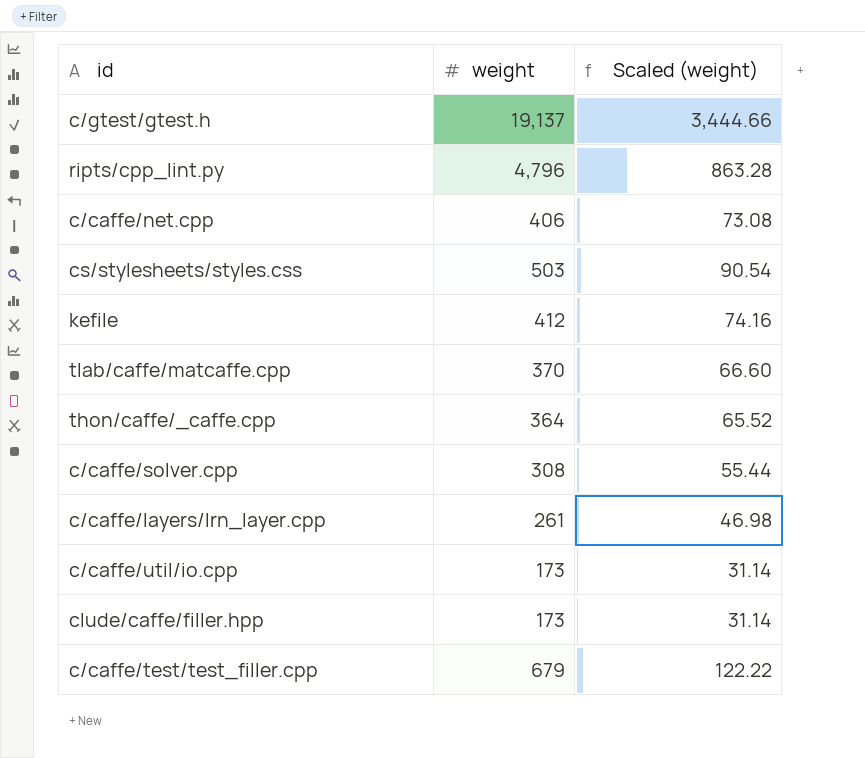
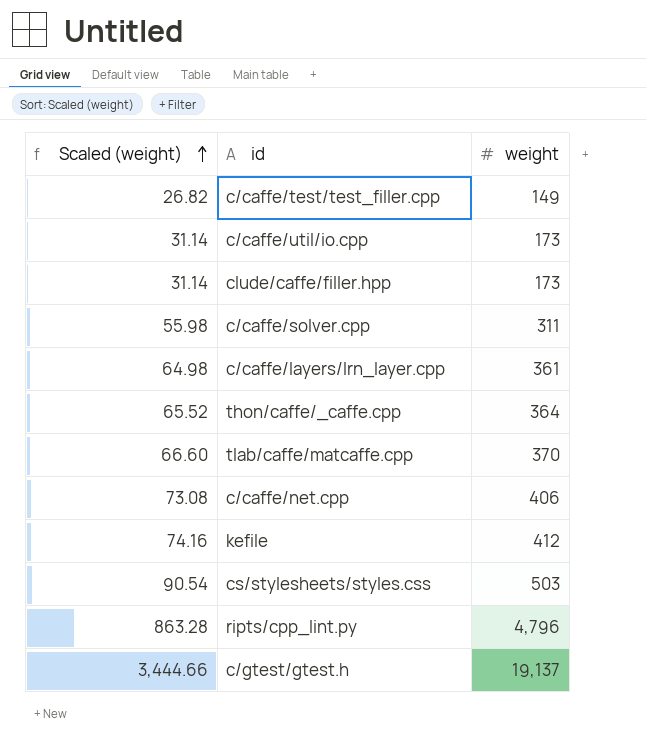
row order: none -> Scaled (weight) ascending
column Scaled (weight) | position: 3 -> 1
c/caffe/test/test_filler.cpp | Scaled (weight): 122.22 -> 26.82
c/caffe/test/test_filler.cpp | weight: 679 -> 149
c/caffe/solver.cpp | Scaled (weight): 55.44 -> 55.98
c/caffe/solver.cpp | weight: 308 -> 311
c/caffe/layers/lrn_layer.cpp | Scaled (weight): 46.98 -> 64.98
c/caffe/layers/lrn_layer.cpp | weight: 261 -> 361

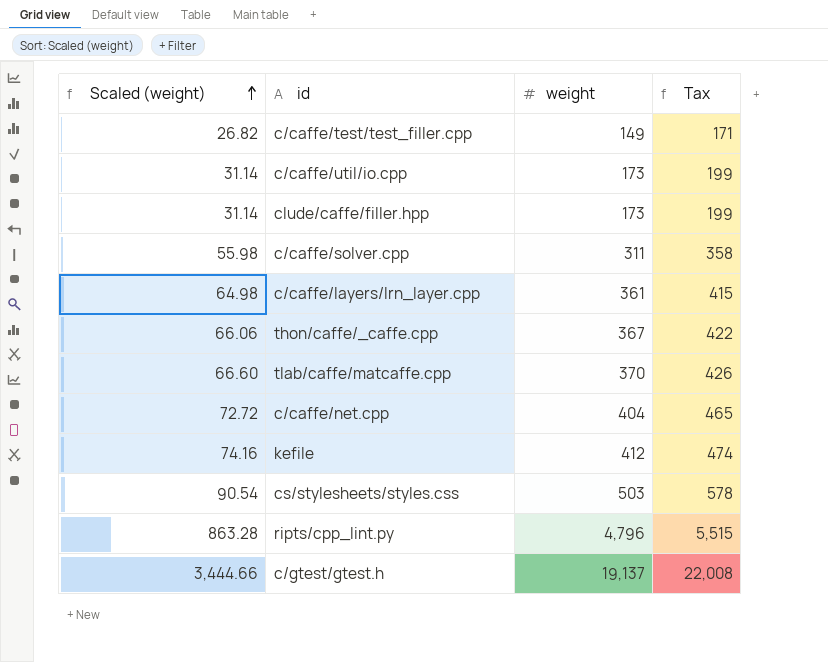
column Tax | formula: none -> [weight] * 1.15
thon/caffe/_caffe.cpp | Scaled (weight): 65.52 -> 66.06
thon/caffe/_caffe.cpp | weight: 364 -> 367
c/caffe/net.cpp | Scaled (weight): 73.08 -> 72.72
c/caffe/net.cpp | weight: 406 -> 404

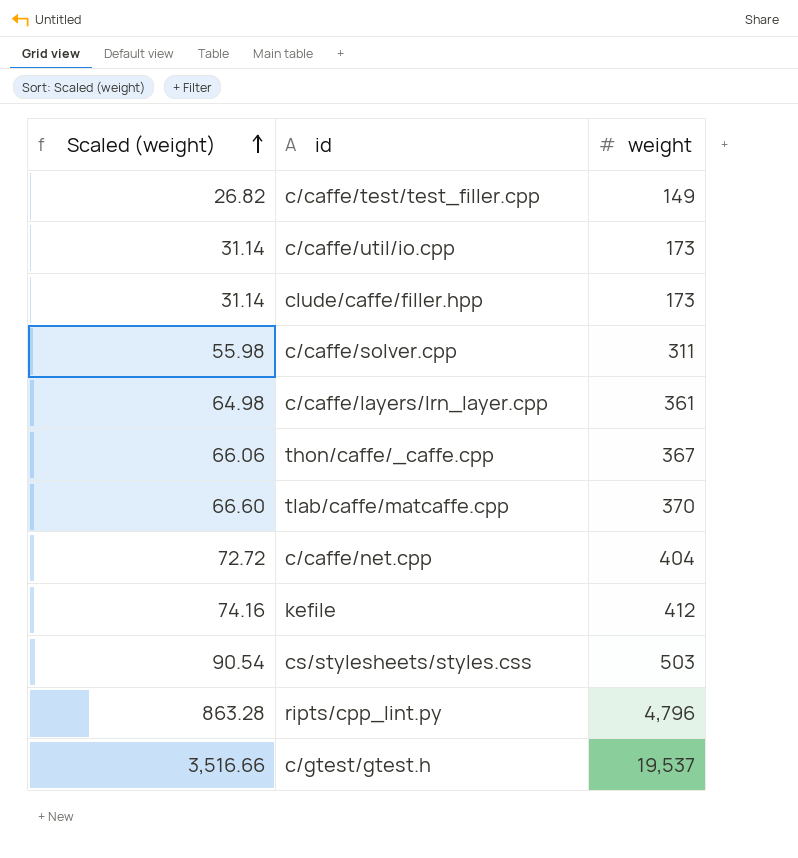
column Tax | formula: [weight] * 1.15 -> none
c/gtest/gtest.h | Scaled (weight): 3,444.66 -> 3,516.66
c/gtest/gtest.h | weight: 19,137 -> 19,537

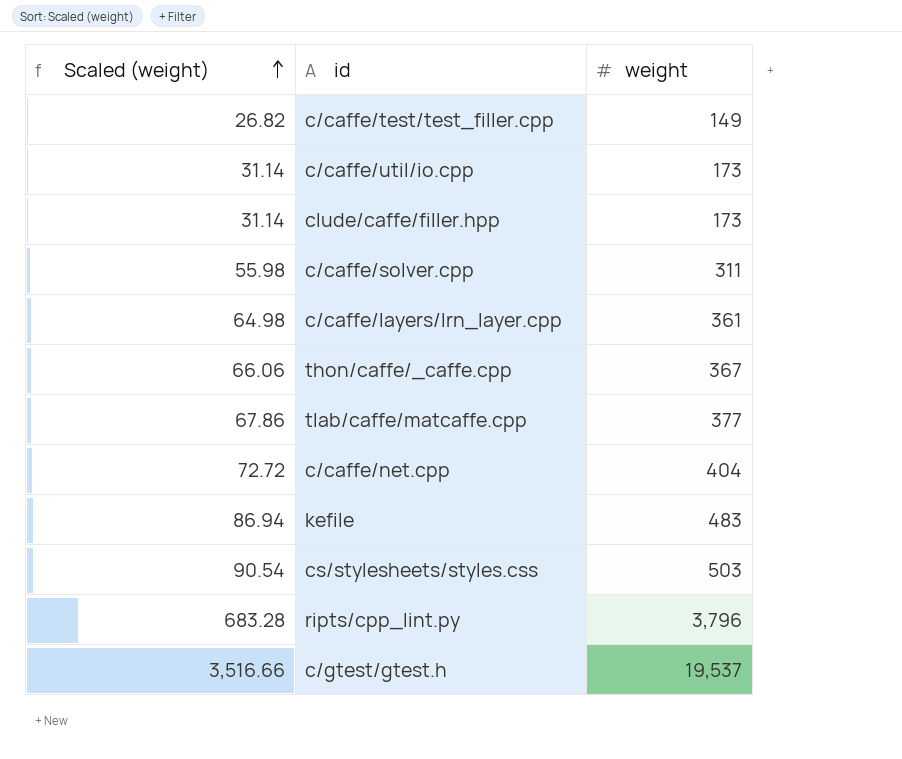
tlab/caffe/matcaffe.cpp | Scaled (weight): 66.60 -> 67.86
tlab/caffe/matcaffe.cpp | weight: 370 -> 377
kefile | Scaled (weight): 74.16 -> 86.94
kefile | weight: 412 -> 483
ripts/cpp_lint.py | Scaled (weight): 863.28 -> 683.28
ripts/cpp_lint.py | weight: 4,796 -> 3,796

